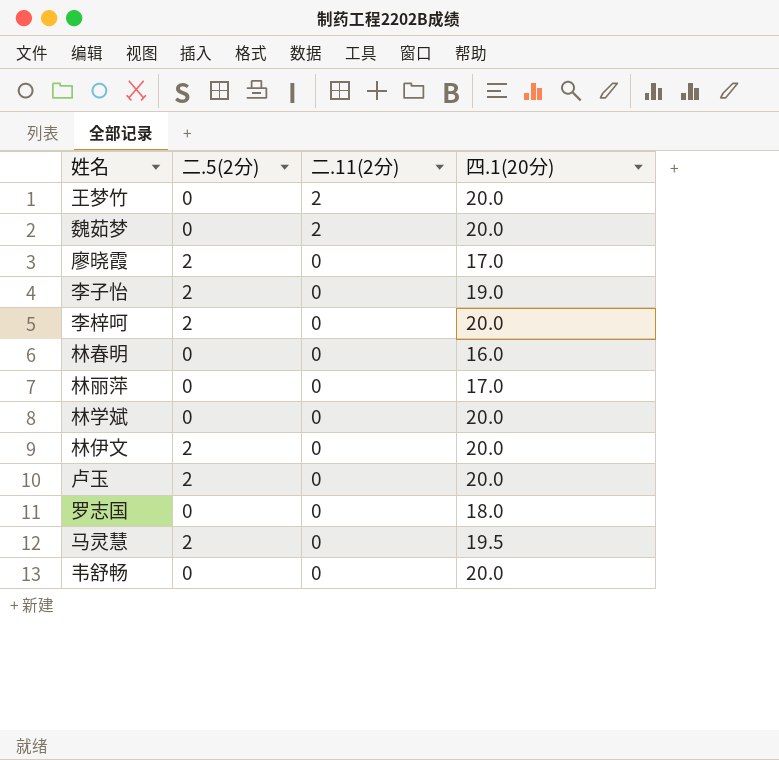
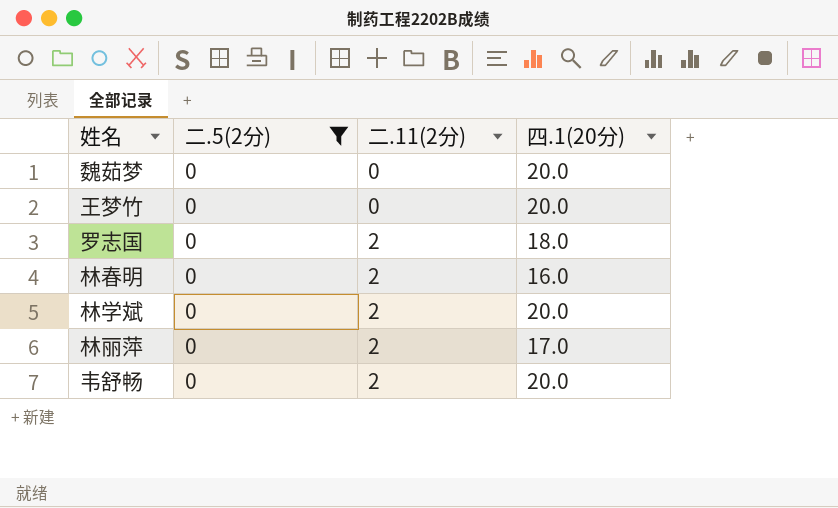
filter: none -> 二.5(2分) = 0
row order: 二.11(2分) descending -> 二.11(2分) ascending
魏茹梦 | 二.11(2分): 2 -> 0
王梦竹 | 二.11(2分): 2 -> 0
罗志国 | 二.11(2分): 0 -> 2
林春明 | 二.11(2分): 0 -> 2
林学斌 | 二.11(2分): 0 -> 2
林丽萍 | 二.11(2分): 0 -> 2
韦舒畅 | 二.11(2分): 0 -> 2

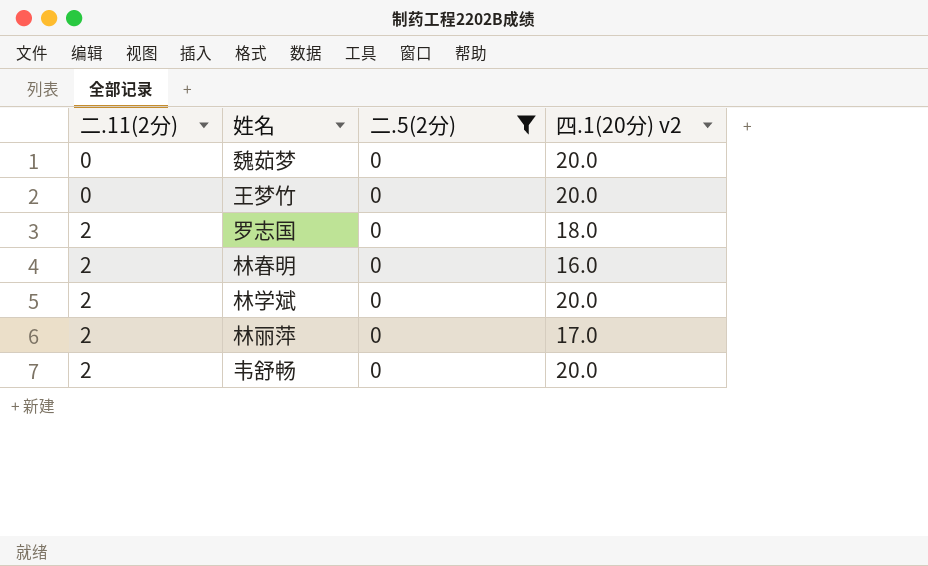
column 二.11(2分) | position: 3 -> 1
column name: 四.1(20分) -> 四.1(20分) v2

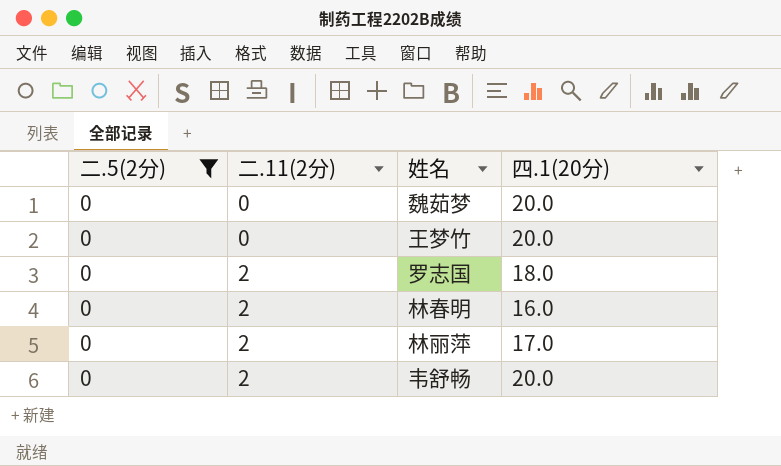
column 二.5(2分) | position: 3 -> 1
column name: 四.1(20分) v2 -> 四.1(20分)
row 林学斌: 2 | 0 | 20.0 -> none

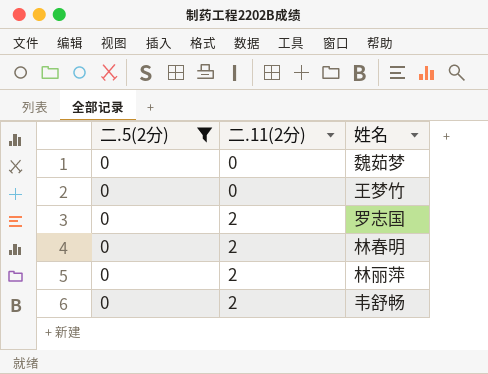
column 四.1(20分) | position: 4 -> none

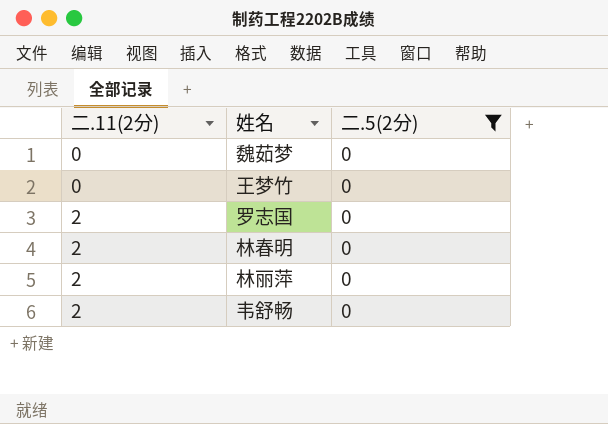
column 二.5(2分) | position: 1 -> 3

